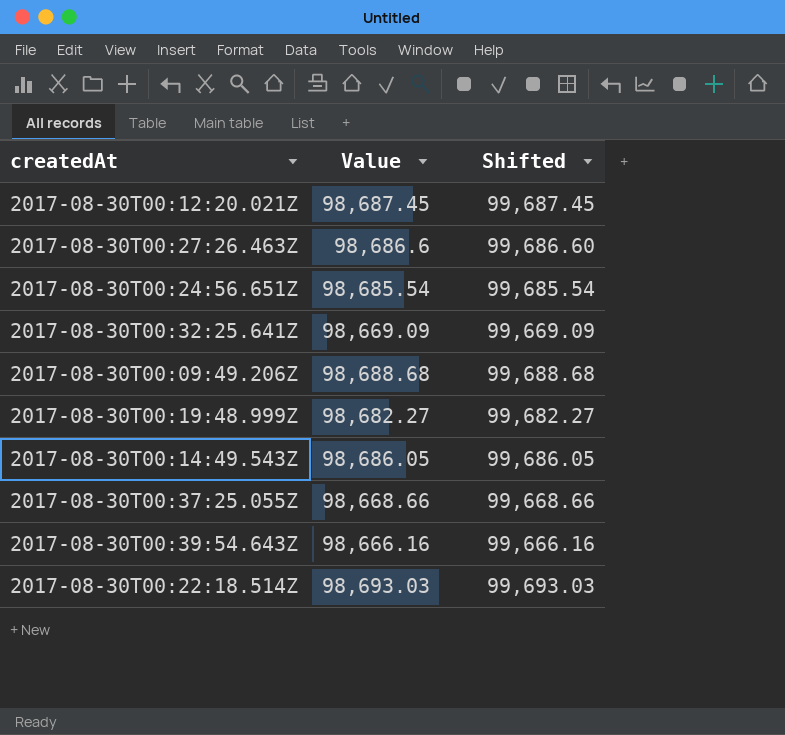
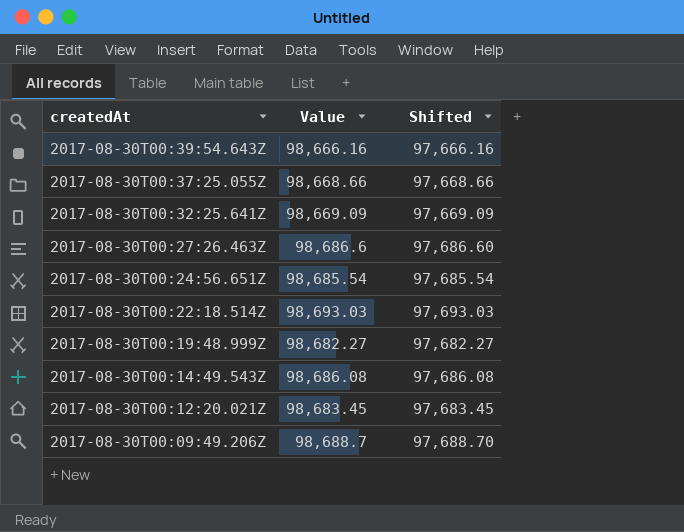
row order: none -> createdAt descending
column Shifted | formula: [Value] + 1000 -> [Value] - 1000
2017-08-30T00:14:49.543Z | Value: 98,686.05 -> 98,686.08
2017-08-30T00:12:20.021Z | Value: 98,687.45 -> 98,683.45
2017-08-30T00:09:49.206Z | Value: 98,688.68 -> 98,688.7

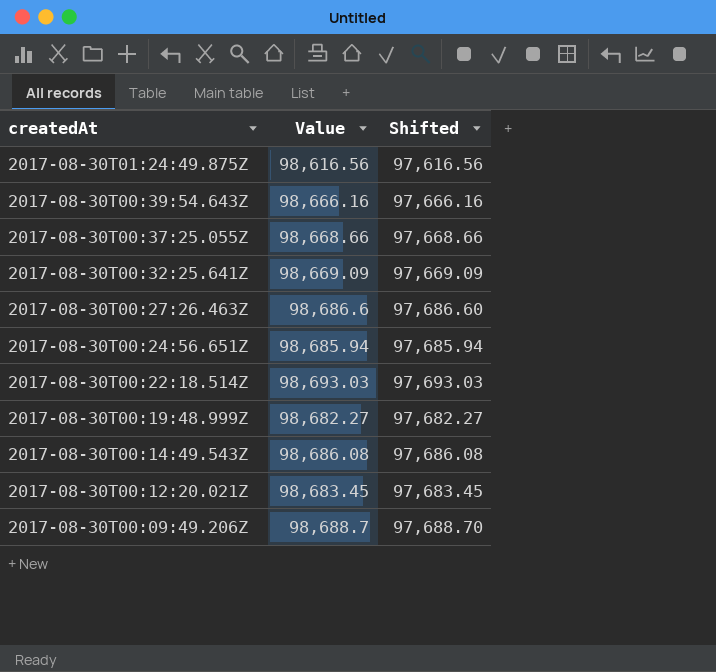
row 2017-08-30T01:24:49.875Z: none -> 98,616.56 | 97,616.56
2017-08-30T00:24:56.651Z | Value: 98,685.54 -> 98,685.94
2017-08-30T00:24:56.651Z | Shifted: 97,685.54 -> 97,685.94

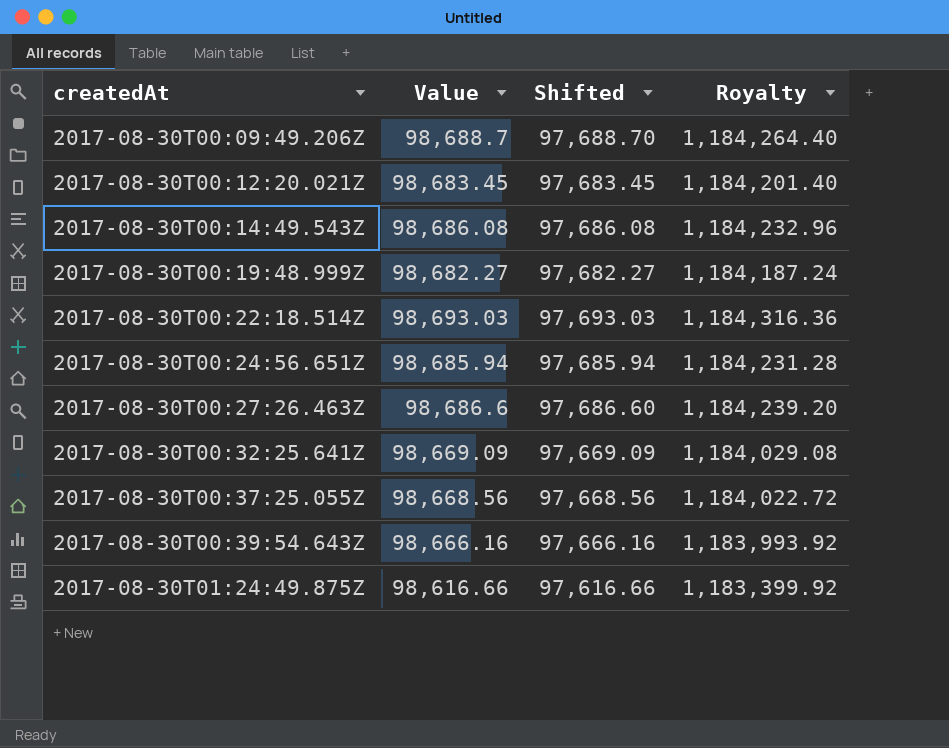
row order: createdAt descending -> createdAt ascending
column Royalty | formula: none -> [Value] * 12
2017-08-30T00:37:25.055Z | Value: 98,668.66 -> 98,668.56
2017-08-30T00:37:25.055Z | Shifted: 97,668.66 -> 97,668.56
2017-08-30T01:24:49.875Z | Value: 98,616.56 -> 98,616.66
2017-08-30T01:24:49.875Z | Shifted: 97,616.56 -> 97,616.66

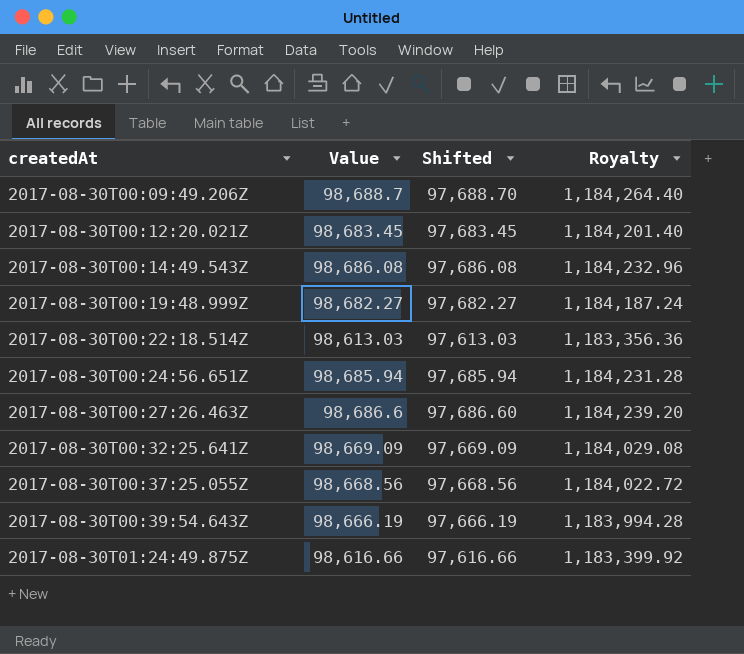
2017-08-30T00:22:18.514Z | Value: 98,693.03 -> 98,613.03
2017-08-30T00:22:18.514Z | Shifted: 97,693.03 -> 97,613.03
2017-08-30T00:22:18.514Z | Royalty: 1,184,316.36 -> 1,183,356.36
2017-08-30T00:39:54.643Z | Value: 98,666.16 -> 98,666.19
2017-08-30T00:39:54.643Z | Shifted: 97,666.16 -> 97,666.19
2017-08-30T00:39:54.643Z | Royalty: 1,183,993.92 -> 1,183,994.28

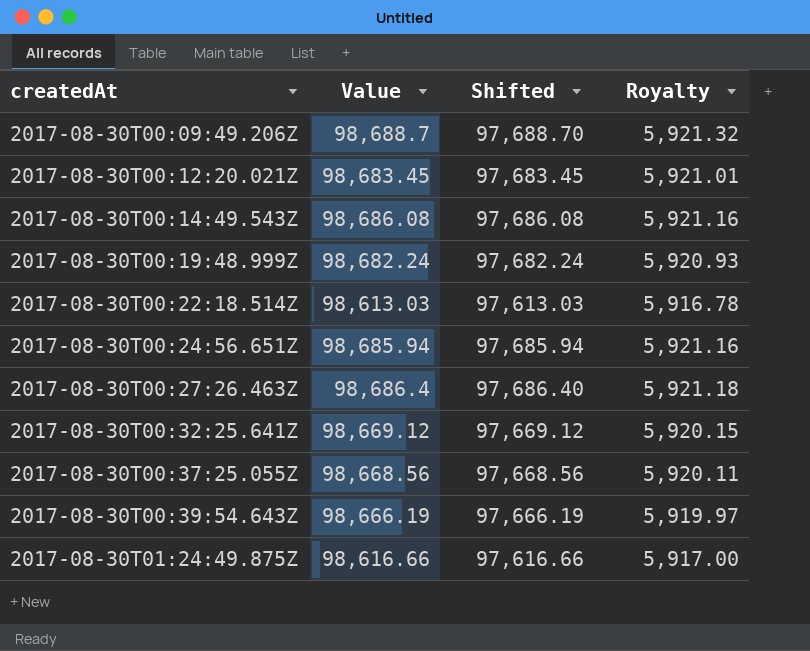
column Royalty | formula: [Value] * 12 -> [Value] * 0.06
2017-08-30T00:19:48.999Z | Value: 98,682.27 -> 98,682.24
2017-08-30T00:19:48.999Z | Shifted: 97,682.27 -> 97,682.24
2017-08-30T00:27:26.463Z | Value: 98,686.6 -> 98,686.4
2017-08-30T00:27:26.463Z | Shifted: 97,686.60 -> 97,686.40
2017-08-30T00:32:25.641Z | Value: 98,669.09 -> 98,669.12
2017-08-30T00:32:25.641Z | Shifted: 97,669.09 -> 97,669.12

